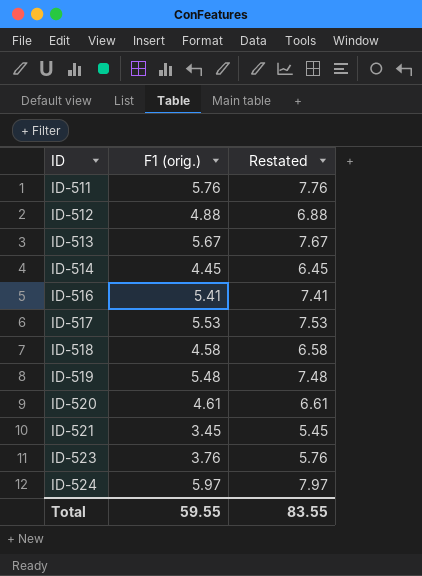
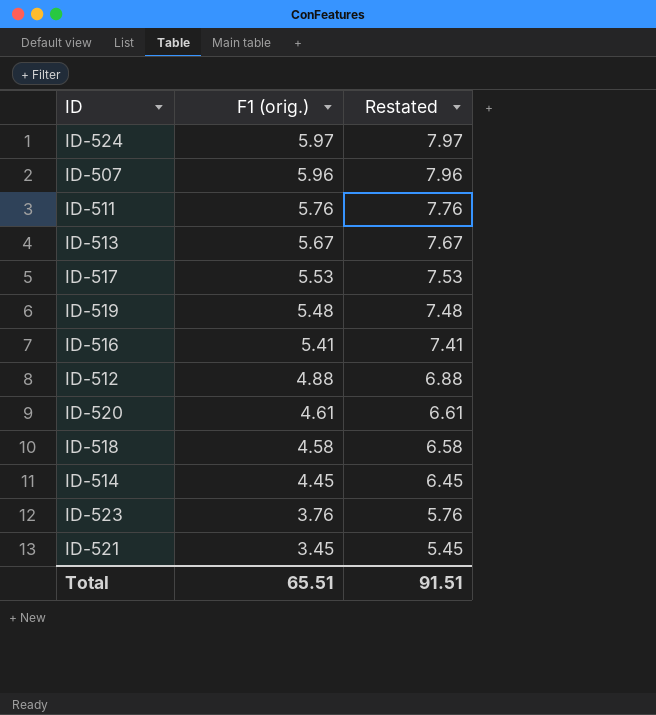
row order: ID ascending -> F1 (orig.) descending
row ID-507: none -> 5.96 | 7.96
Total | F1 (orig.): 59.55 -> 65.51
Total | Restated: 83.55 -> 91.51

